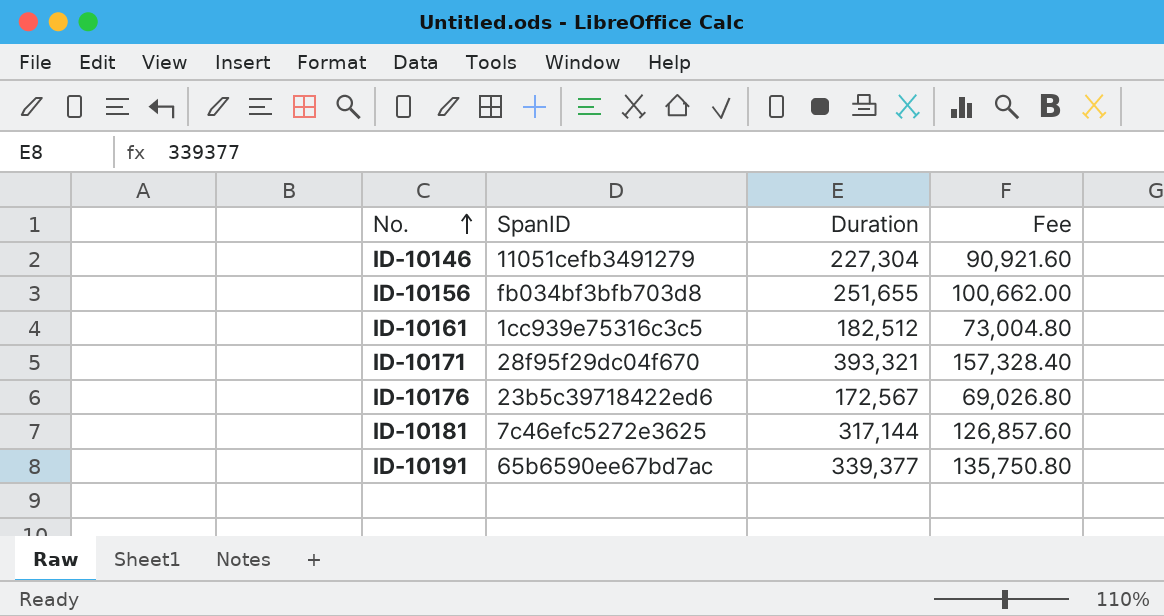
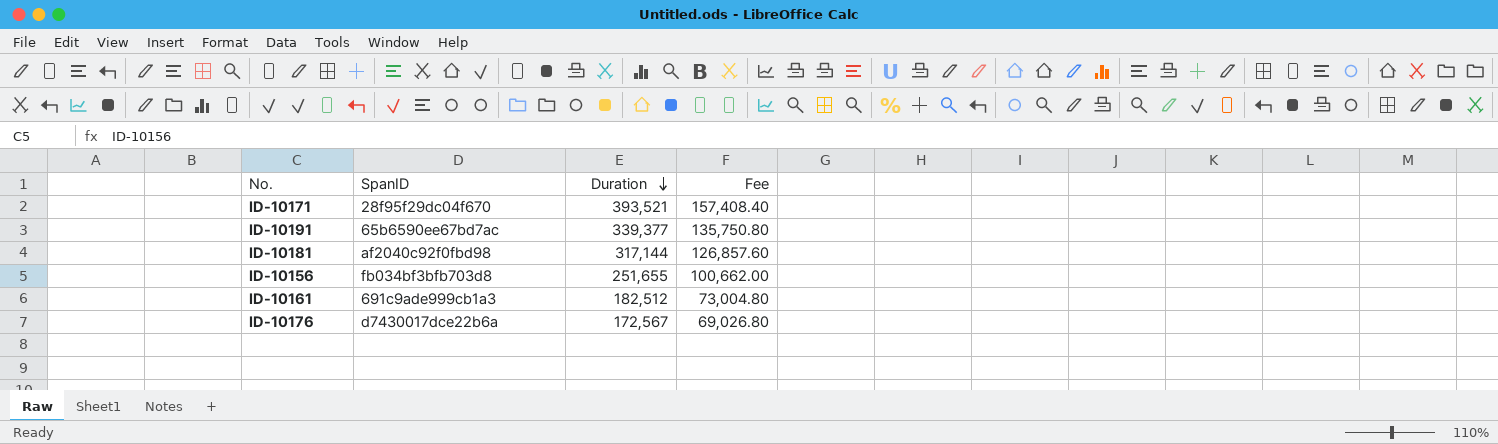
row order: No. ascending -> Duration descending
row ID-10146: 11051cefb3491279 | 227,304 | 90,921.60 -> none
ID-10171 | Duration: 393,321 -> 393,521
ID-10171 | Fee: 157,328.40 -> 157,408.40
ID-10181 | SpanID: 7c46efc5272e3625 -> af2040c92f0fbd98
ID-10161 | SpanID: 1cc939e75316c3c5 -> 691c9ade999cb1a3
ID-10176 | SpanID: 23b5c39718422ed6 -> d7430017dce22b6a

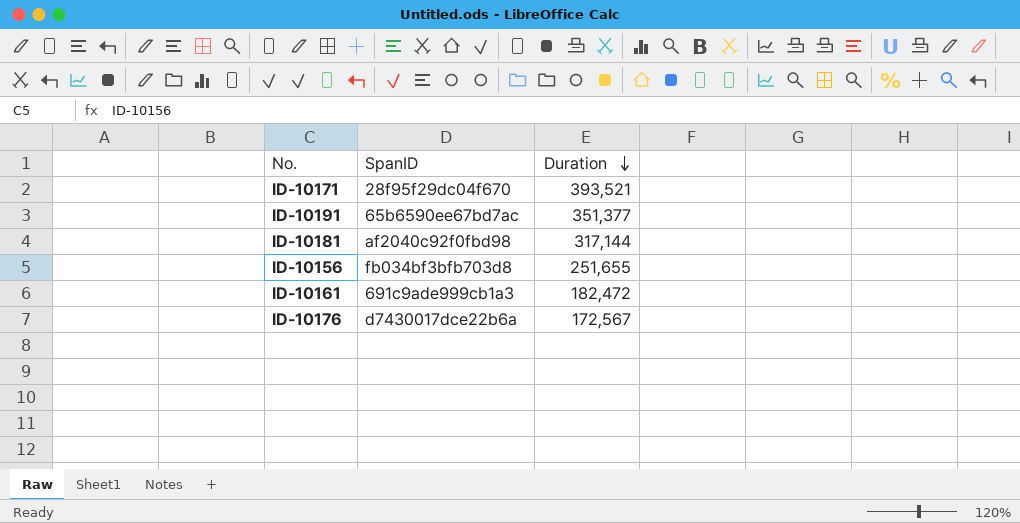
column Fee | formula: [Duration] * 0.4 -> none
ID-10191 | Duration: 339,377 -> 351,377
ID-10161 | Duration: 182,512 -> 182,472

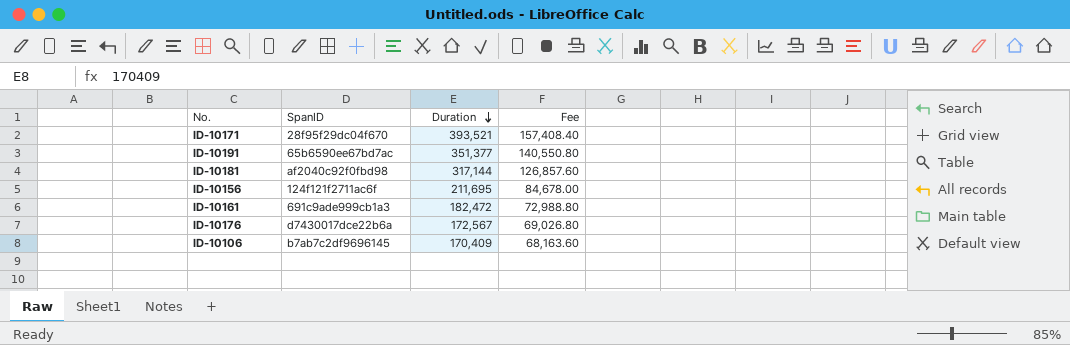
column Fee | formula: none -> [Duration] * 0.4
ID-10156 | SpanID: fb034bf3bfb703d8 -> 124f121f2711ac6f
ID-10156 | Duration: 251,655 -> 211,695
row ID-10106: none -> b7ab7c2df9696145 | 170,409 | 68,163.60

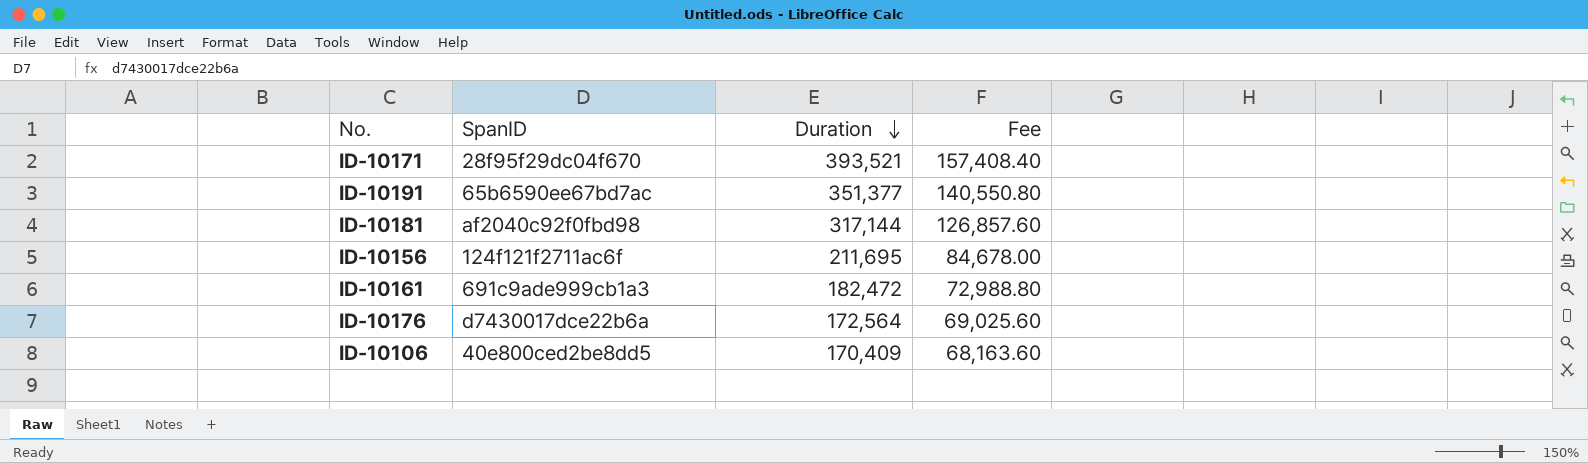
ID-10176 | Duration: 172,567 -> 172,564
ID-10176 | Fee: 69,026.80 -> 69,025.60
ID-10106 | SpanID: b7ab7c2df9696145 -> 40e800ced2be8dd5

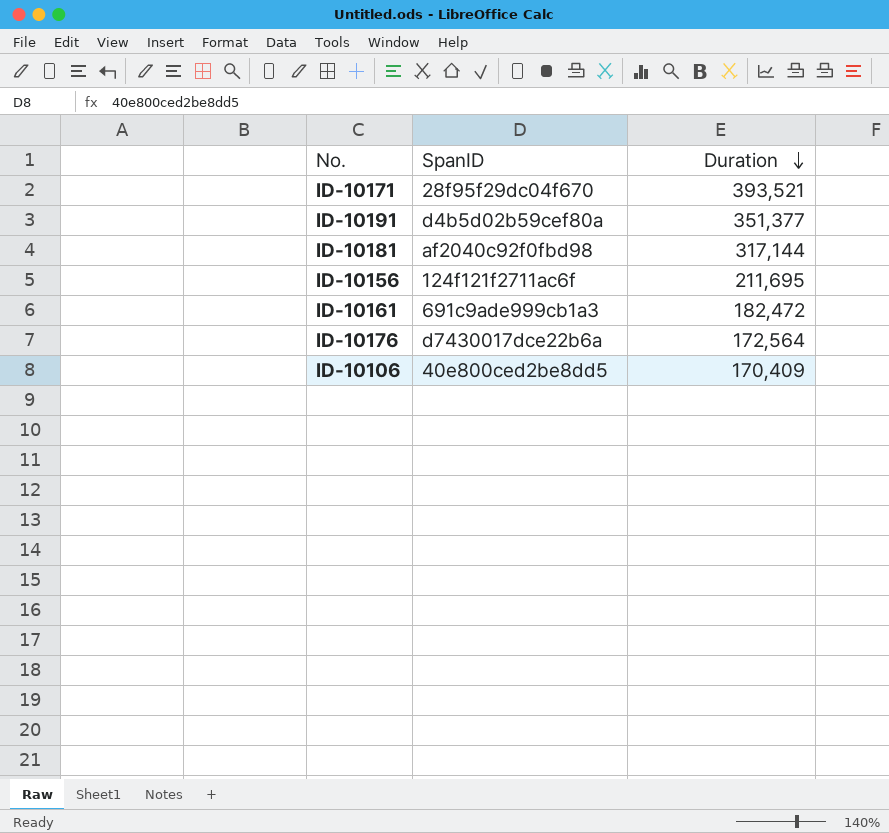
column Fee | formula: [Duration] * 0.4 -> none
ID-10191 | SpanID: 65b6590ee67bd7ac -> d4b5d02b59cef80a

